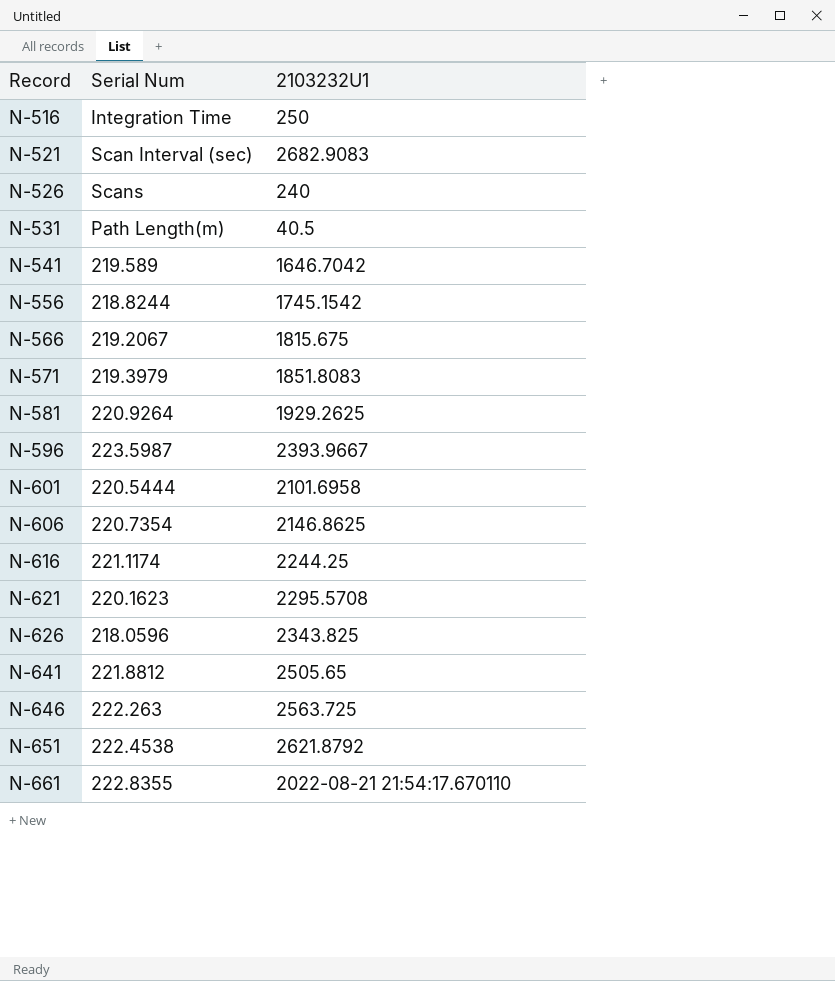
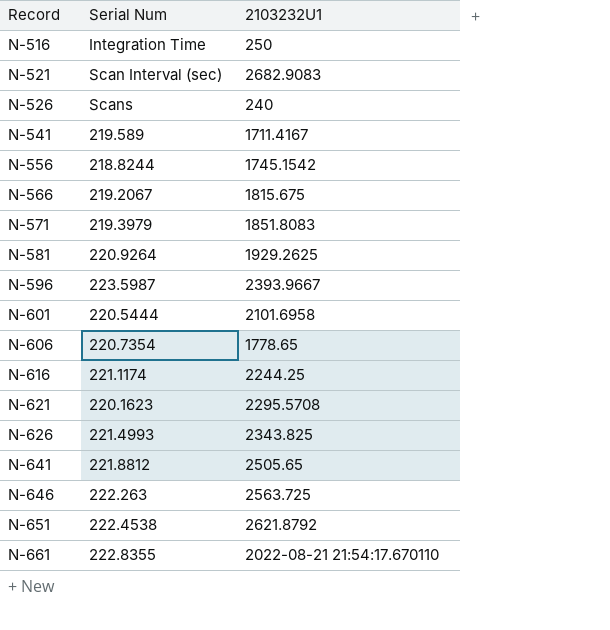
row N-531: Path Length(m) | 40.5 -> none
N-541 | 2103232U1: 1646.7042 -> 1711.4167
N-606 | 2103232U1: 2146.8625 -> 1778.65
N-626 | Serial Num: 218.0596 -> 221.4993

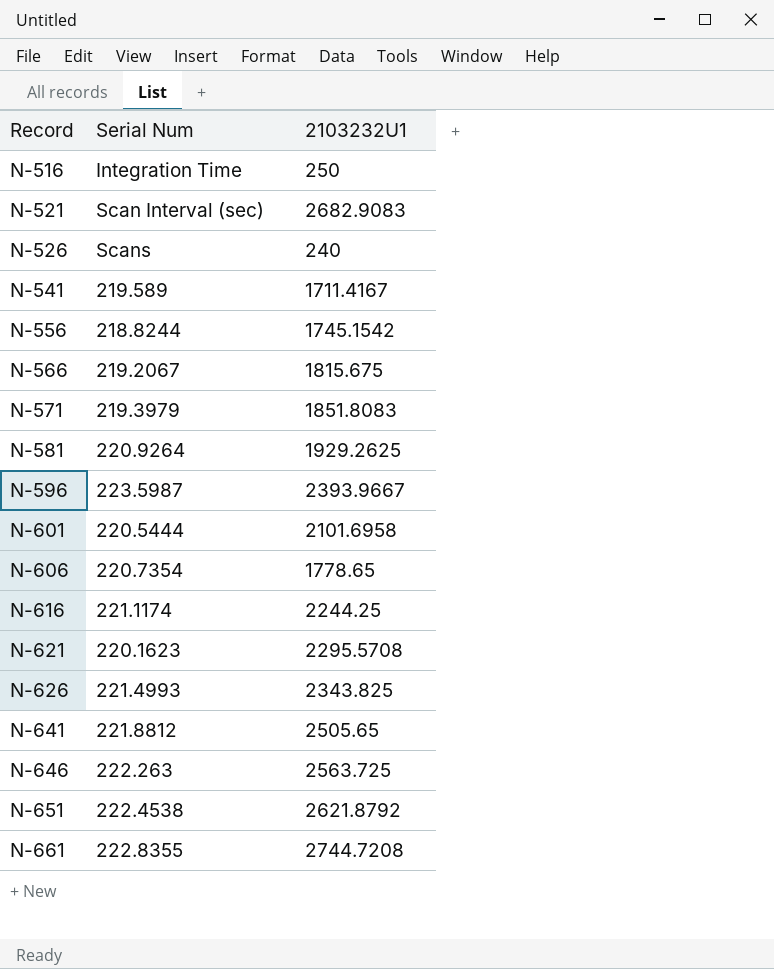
N-661 | 2103232U1: 2022-08-21 21:54:17.670110 -> 2744.7208

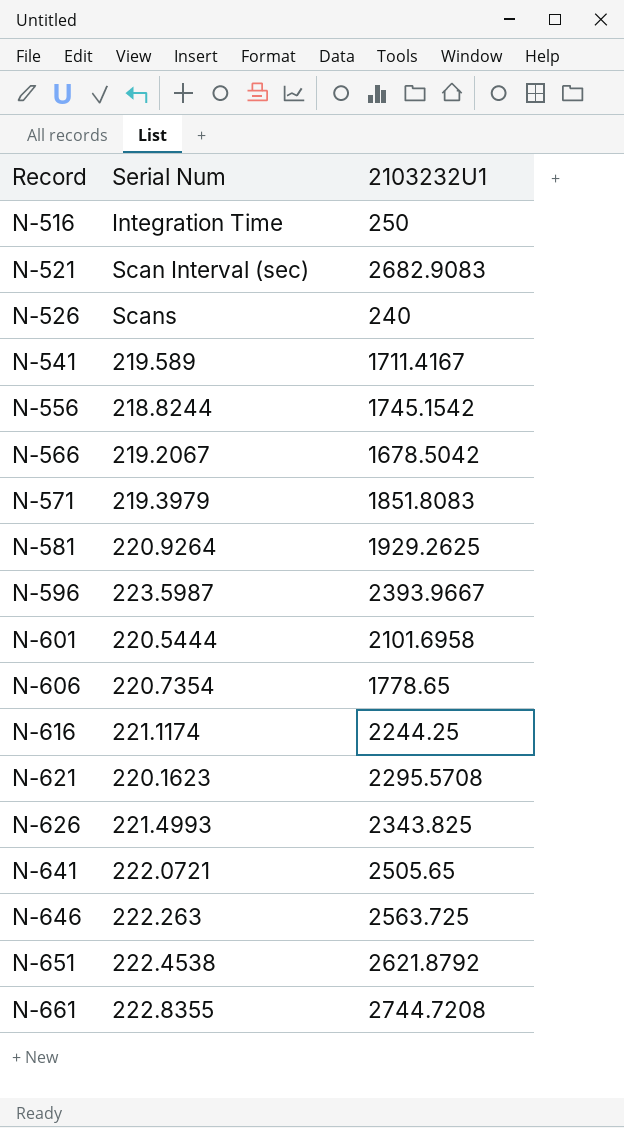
N-566 | 2103232U1: 1815.675 -> 1678.5042
N-641 | Serial Num: 221.8812 -> 222.0721

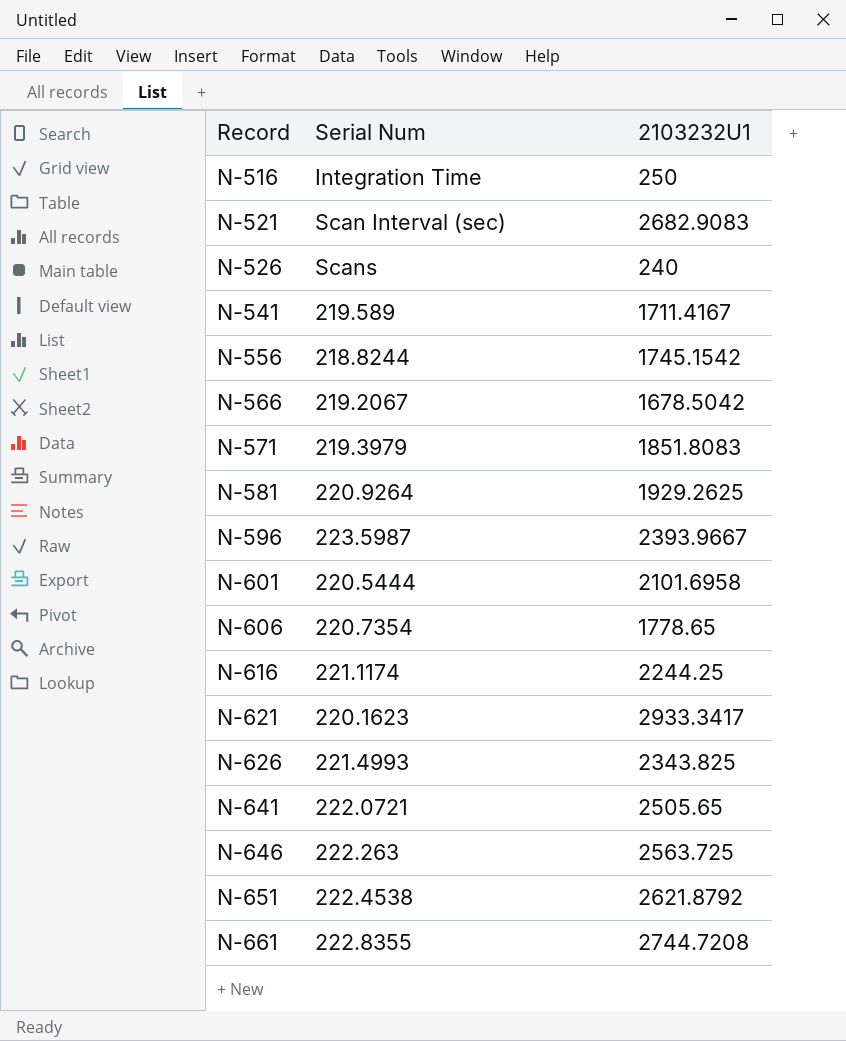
N-621 | 2103232U1: 2295.5708 -> 2933.3417

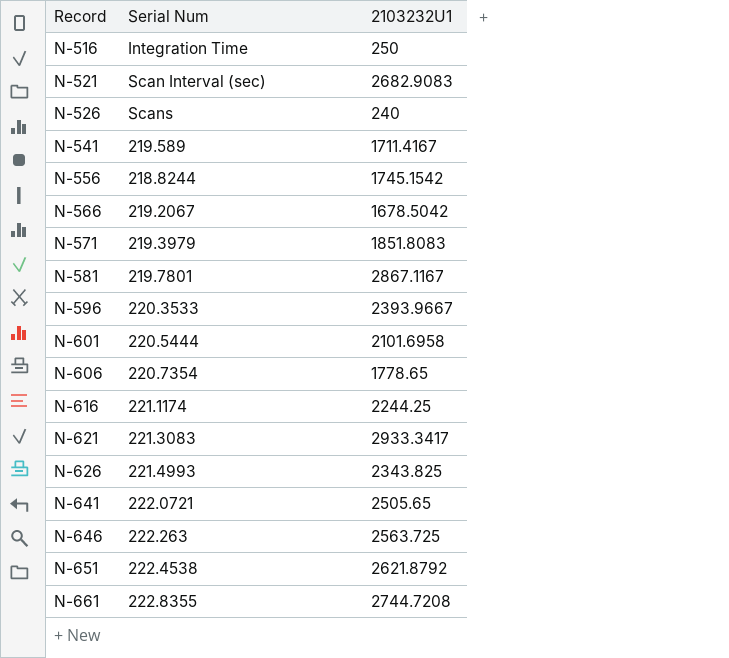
N-581 | Serial Num: 220.9264 -> 219.7801
N-581 | 2103232U1: 1929.2625 -> 2867.1167
N-596 | Serial Num: 223.5987 -> 220.3533
N-621 | Serial Num: 220.1623 -> 221.3083

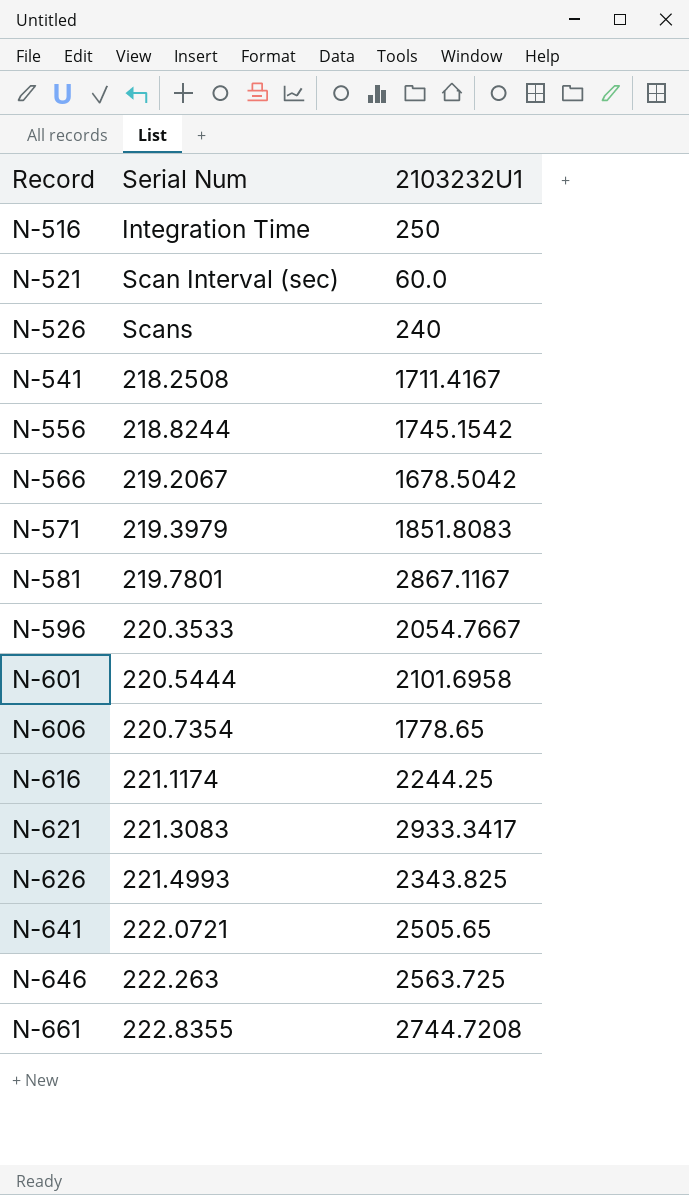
row N-651: 222.4538 | 2621.8792 -> none
N-521 | 2103232U1: 2682.9083 -> 60.0
N-541 | Serial Num: 219.589 -> 218.2508
N-596 | 2103232U1: 2393.9667 -> 2054.7667

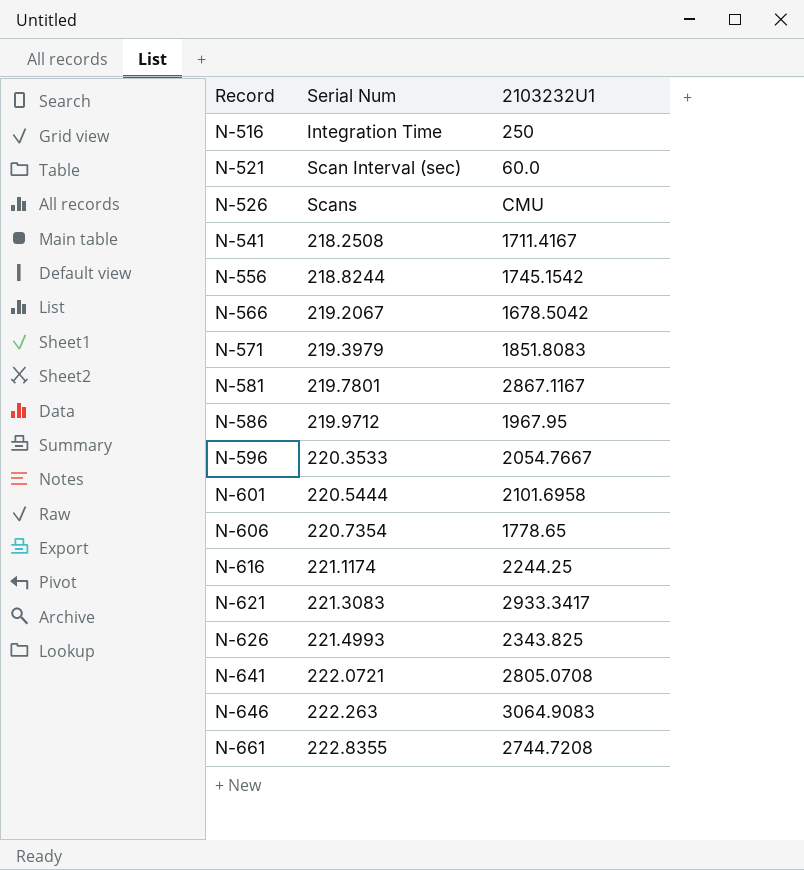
N-526 | 2103232U1: 240 -> CMU
row N-586: none -> 219.9712 | 1967.95
N-641 | 2103232U1: 2505.65 -> 2805.0708
N-646 | 2103232U1: 2563.725 -> 3064.9083

